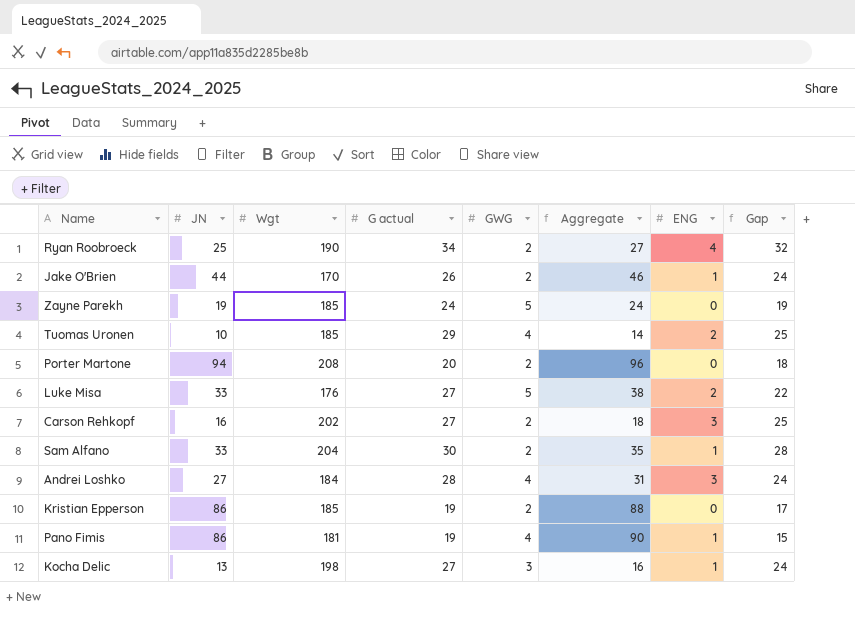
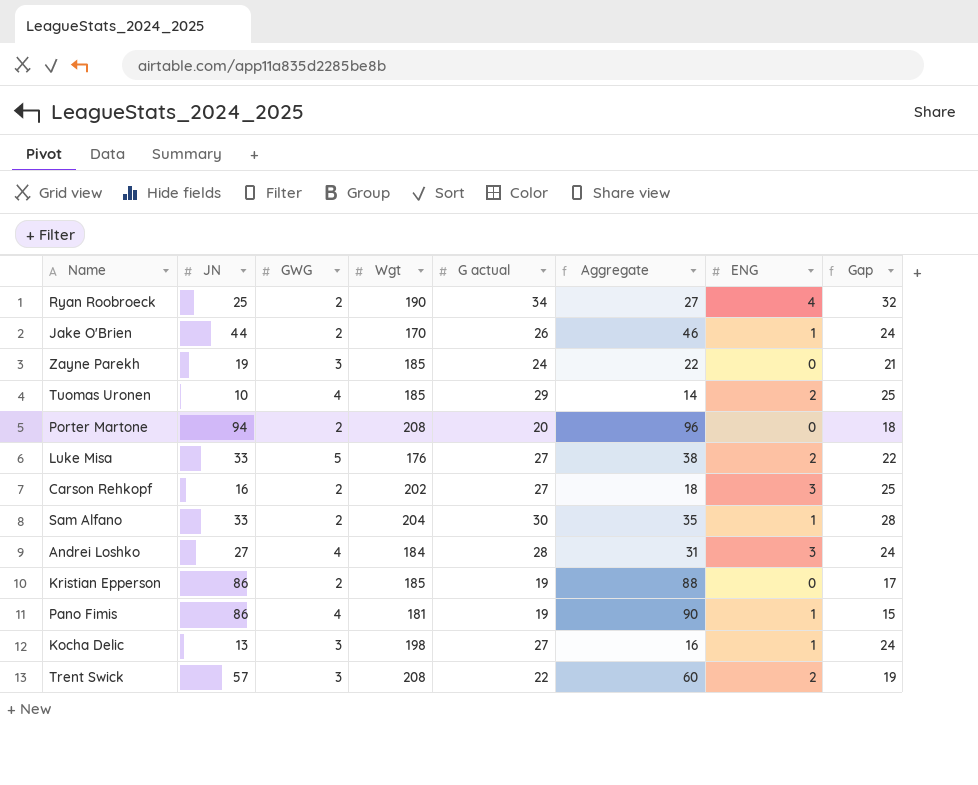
column GWG | position: 5 -> 3
Zayne Parekh | GWG: 5 -> 3
Zayne Parekh | Aggregate: 24 -> 22
Zayne Parekh | Gap: 19 -> 21
row Trent Swick: none -> 57 | 3 | 208 | 22 | 60 | 2 | 19

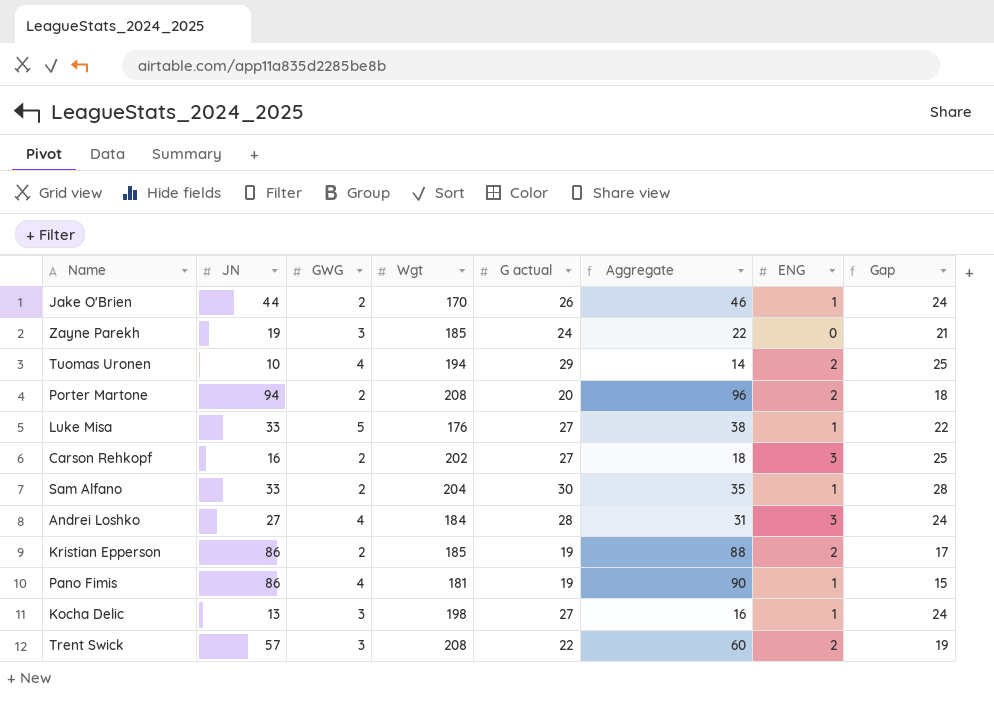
row Ryan Roobroeck: 25 | 2 | 190 | 34 | 27 | 4 | 32 -> none
Tuomas Uronen | Wgt: 185 -> 194
Porter Martone | ENG: 0 -> 2
Luke Misa | ENG: 2 -> 1
Kristian Epperson | ENG: 0 -> 2

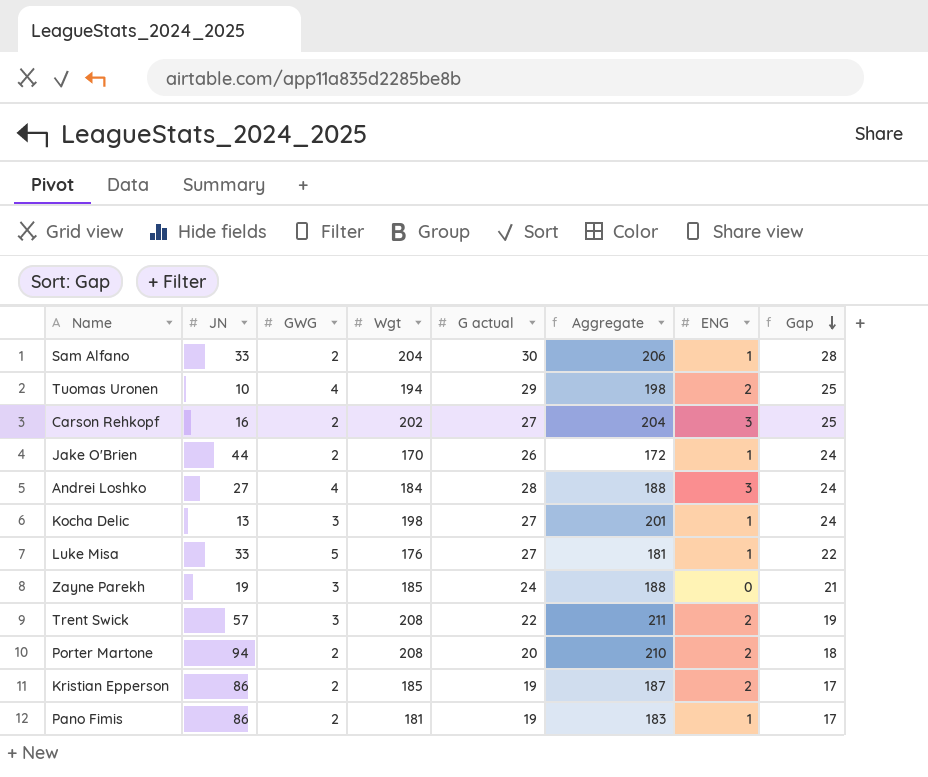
row order: none -> Gap descending
column Aggregate | formula: [JN] + [GWG] -> [GWG] + [Wgt]
Pano Fimis | GWG: 4 -> 2
Pano Fimis | Gap: 15 -> 17

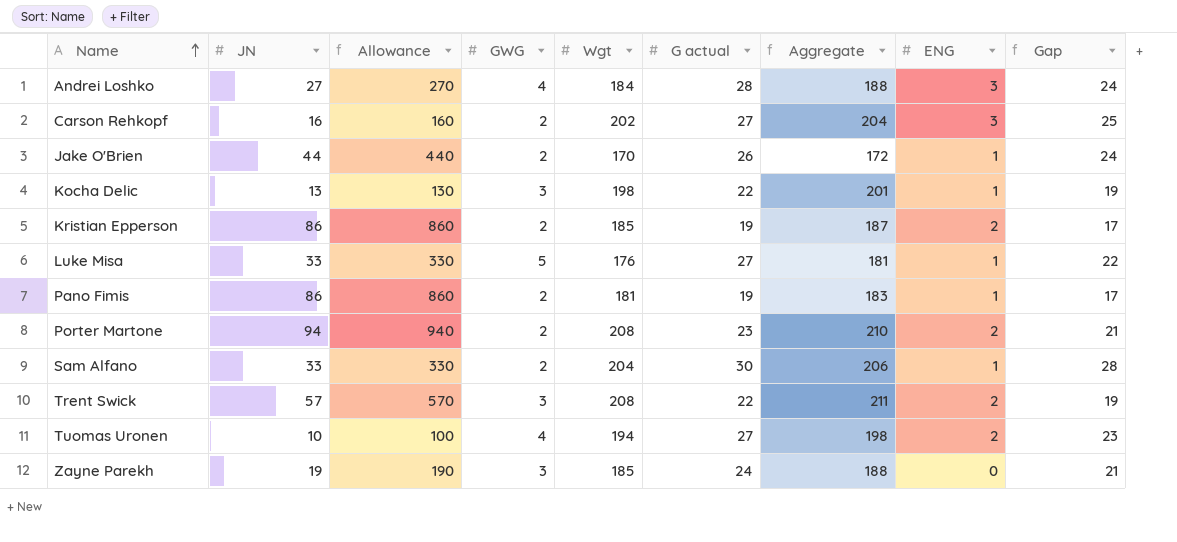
row order: Gap descending -> Name ascending
column Allowance | formula: none -> [JN] * 10
Kocha Delic | G actual: 27 -> 22
Kocha Delic | Gap: 24 -> 19
Porter Martone | G actual: 20 -> 23
Porter Martone | Gap: 18 -> 21
Tuomas Uronen | G actual: 29 -> 27
Tuomas Uronen | Gap: 25 -> 23

